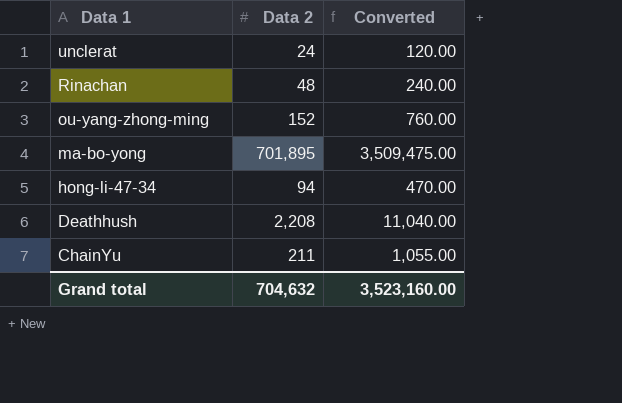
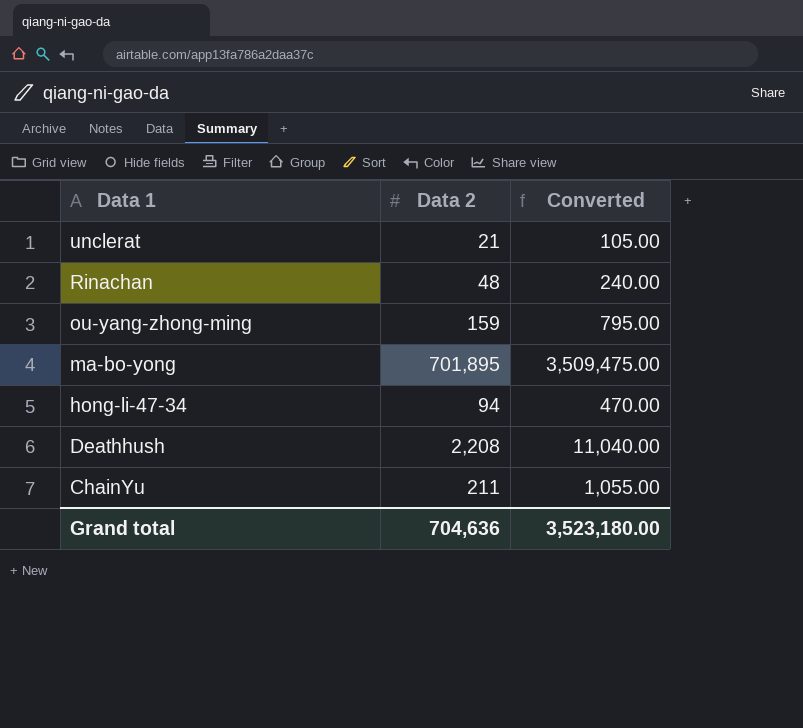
unclerat | Data 2: 24 -> 21
unclerat | Converted: 120.00 -> 105.00
ou-yang-zhong-ming | Data 2: 152 -> 159
ou-yang-zhong-ming | Converted: 760.00 -> 795.00
Grand total | Data 2: 704,632 -> 704,636
Grand total | Converted: 3,523,160.00 -> 3,523,180.00

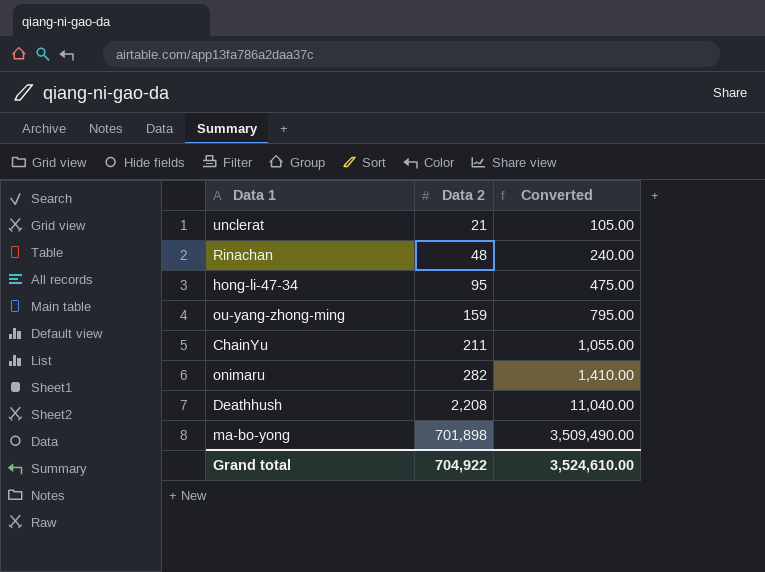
row order: Data 1 descending -> Data 2 ascending
hong-li-47-34 | Data 2: 94 -> 95
hong-li-47-34 | Converted: 470.00 -> 475.00
row onimaru: none -> 282 | 1,410.00
ma-bo-yong | Data 2: 701,895 -> 701,898
ma-bo-yong | Converted: 3,509,475.00 -> 3,509,490.00
Grand total | Data 2: 704,636 -> 704,922
Grand total | Converted: 3,523,180.00 -> 3,524,610.00

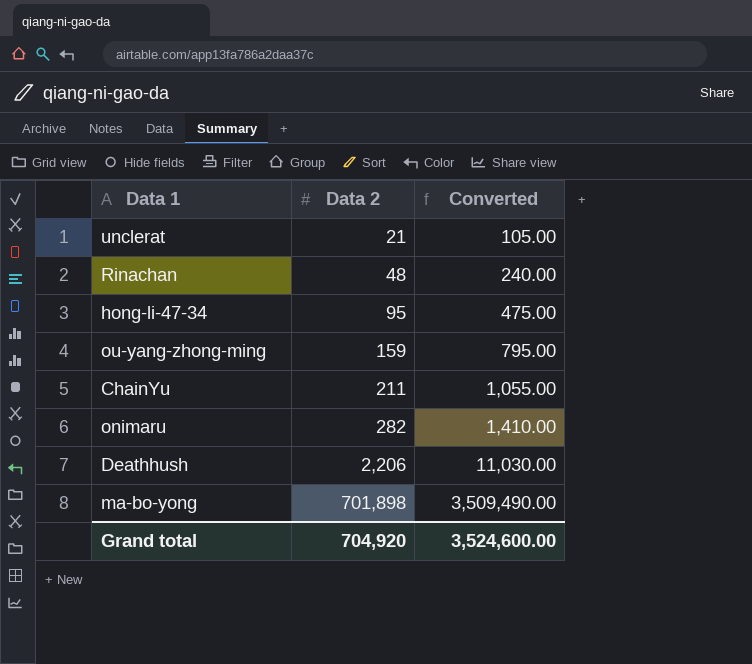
Deathhush | Data 2: 2,208 -> 2,206
Deathhush | Converted: 11,040.00 -> 11,030.00
Grand total | Data 2: 704,922 -> 704,920
Grand total | Converted: 3,524,610.00 -> 3,524,600.00

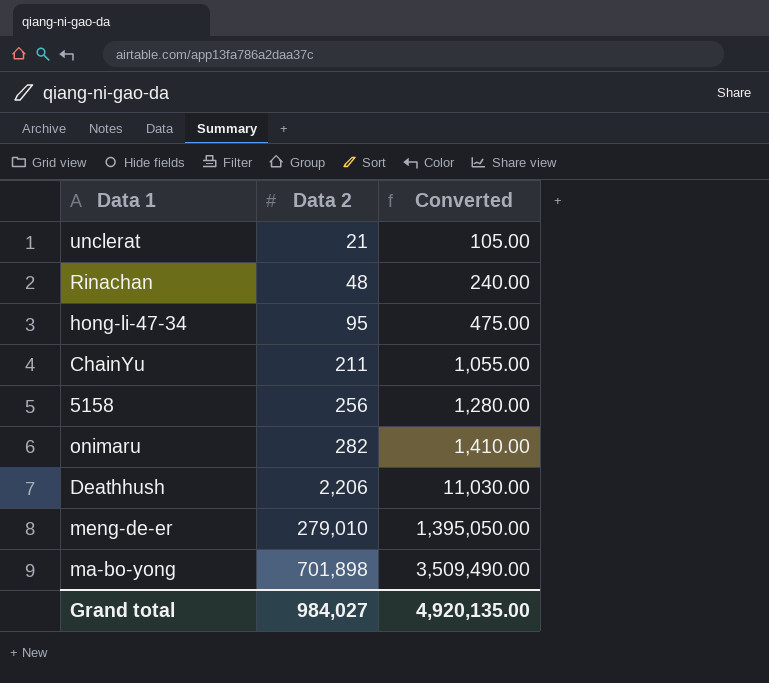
row ou-yang-zhong-ming: 159 | 795.00 -> none
row 5158: none -> 256 | 1,280.00
row meng-de-er: none -> 279,010 | 1,395,050.00
Grand total | Data 2: 704,920 -> 984,027
Grand total | Converted: 3,524,600.00 -> 4,920,135.00

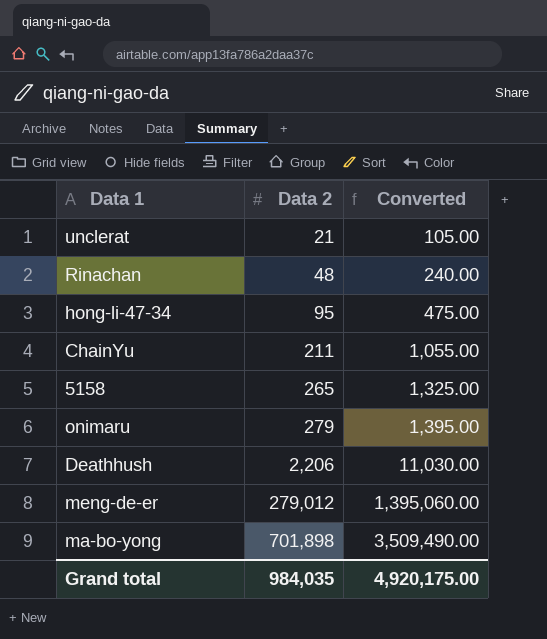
5158 | Data 2: 256 -> 265
5158 | Converted: 1,280.00 -> 1,325.00
onimaru | Data 2: 282 -> 279
onimaru | Converted: 1,410.00 -> 1,395.00
meng-de-er | Data 2: 279,010 -> 279,012
meng-de-er | Converted: 1,395,050.00 -> 1,395,060.00
Grand total | Data 2: 984,027 -> 984,035
Grand total | Converted: 4,920,135.00 -> 4,920,175.00

